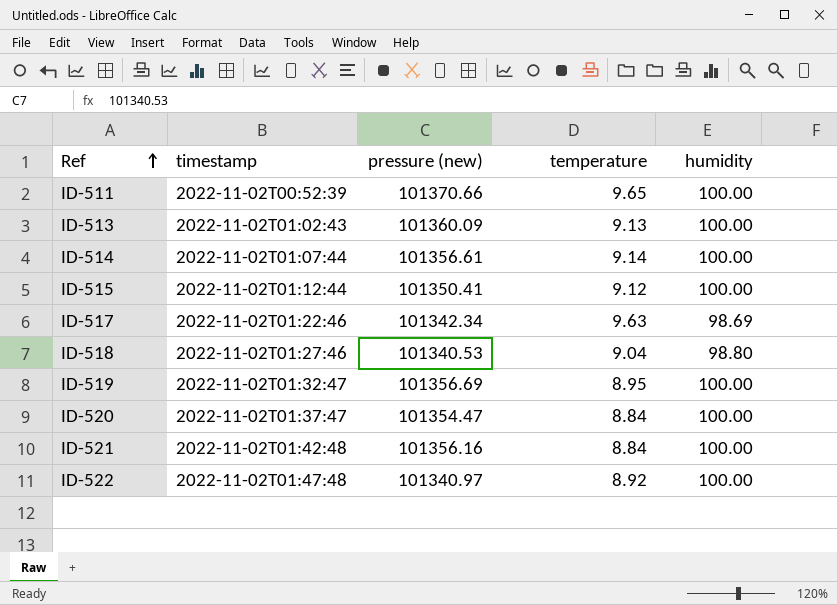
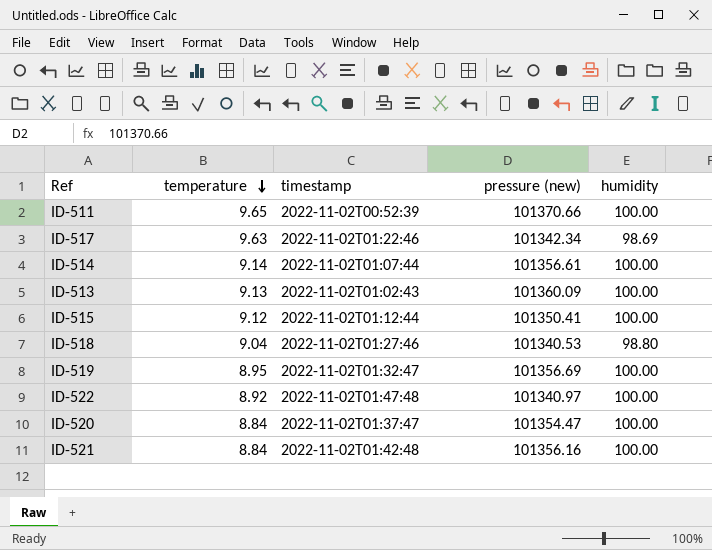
row order: Ref ascending -> temperature descending
column temperature | position: 4 -> 2

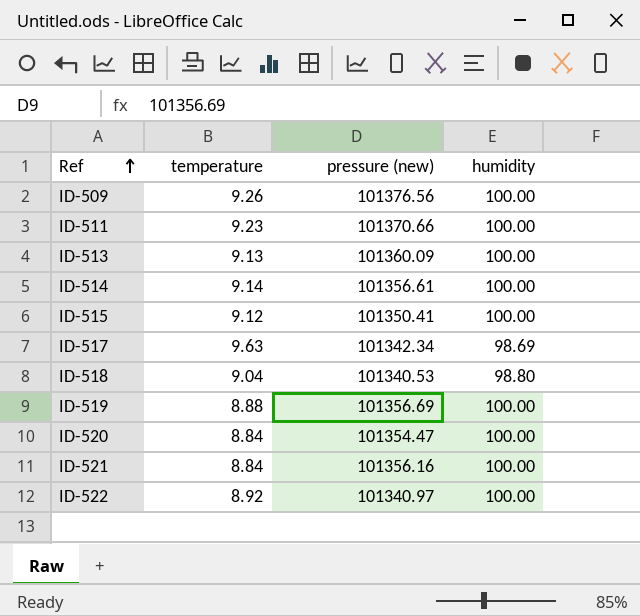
row order: temperature descending -> Ref ascending
column timestamp | position: 3 -> none
row ID-509: none -> 9.26 | 101376.56 | 100.00
ID-511 | temperature: 9.65 -> 9.23
ID-519 | temperature: 8.95 -> 8.88

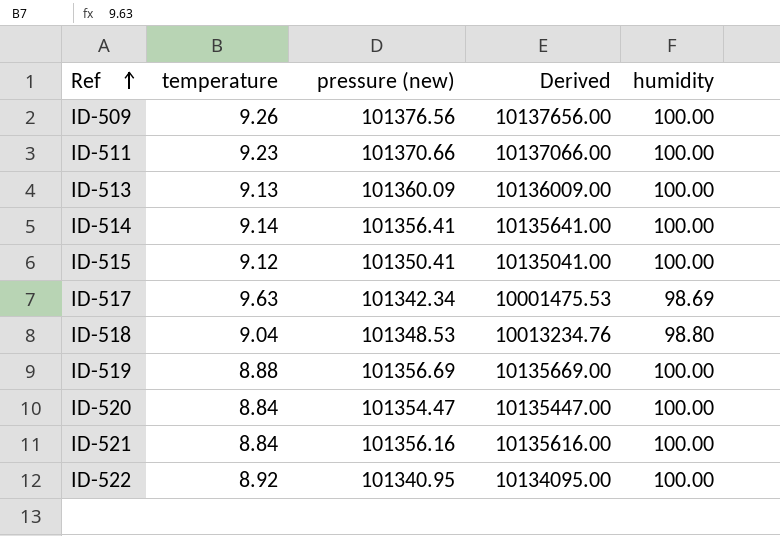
column Derived | formula: none -> [pressure (new)] * [humidity]
ID-514 | pressure (new): 101356.61 -> 101356.41
ID-518 | pressure (new): 101340.53 -> 101348.53
ID-522 | pressure (new): 101340.97 -> 101340.95

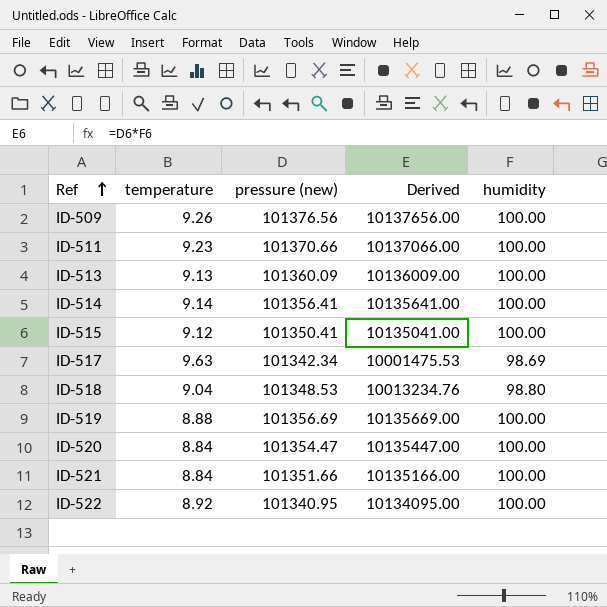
ID-521 | pressure (new): 101356.16 -> 101351.66
ID-521 | Derived: 10135616.00 -> 10135166.00

